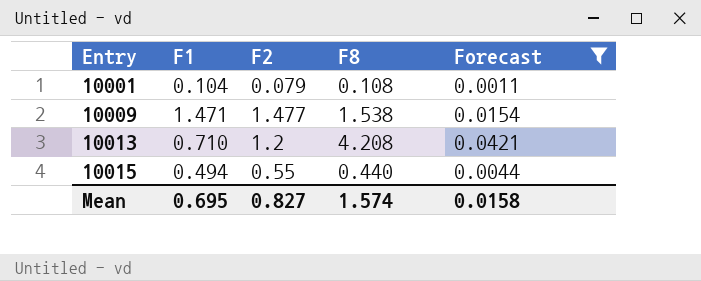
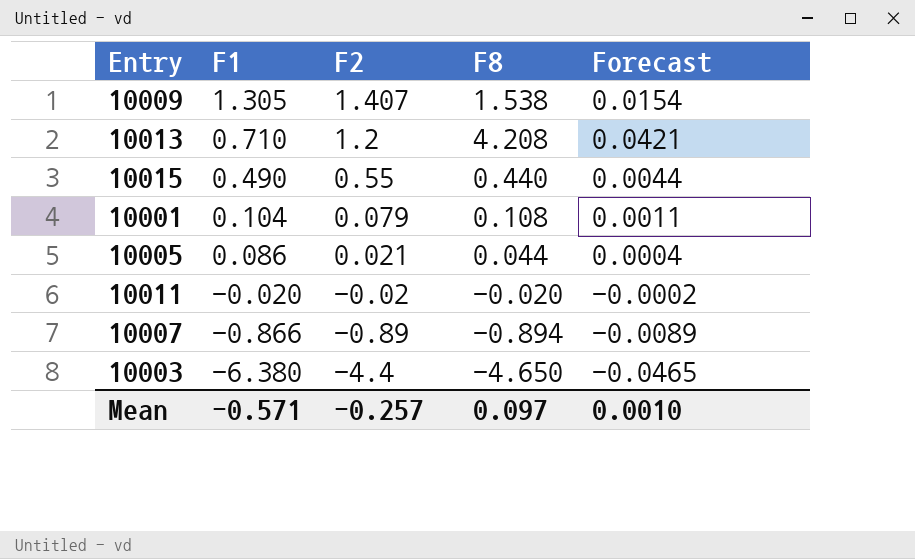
filter: Forecast >= 0.0011 -> none
row order: Entry ascending -> F1 descending
10009 | F1: 1.471 -> 1.305
10009 | F2: 1.477 -> 1.407
10015 | F1: 0.494 -> 0.490
Mean | F1: 0.695 -> -0.571
Mean | F2: 0.827 -> -0.257
Mean | F8: 1.574 -> 0.097
Mean | Forecast: 0.0158 -> 0.0010

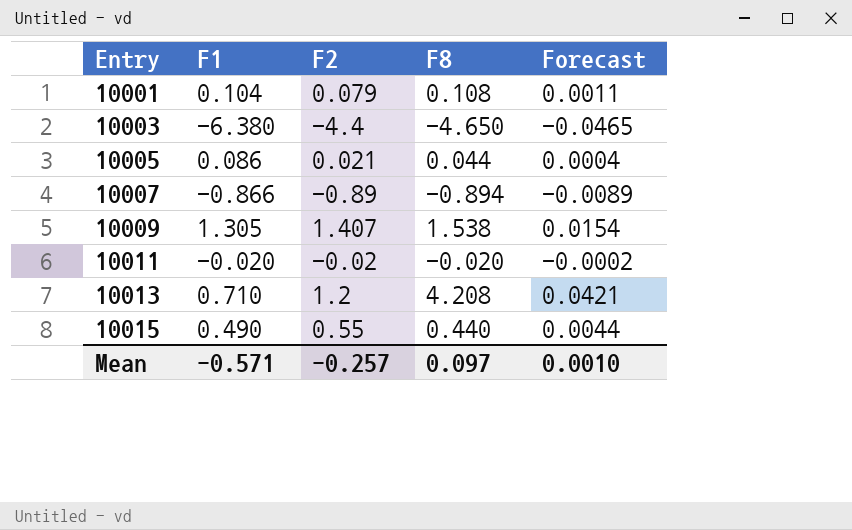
row order: F1 descending -> Entry ascending

